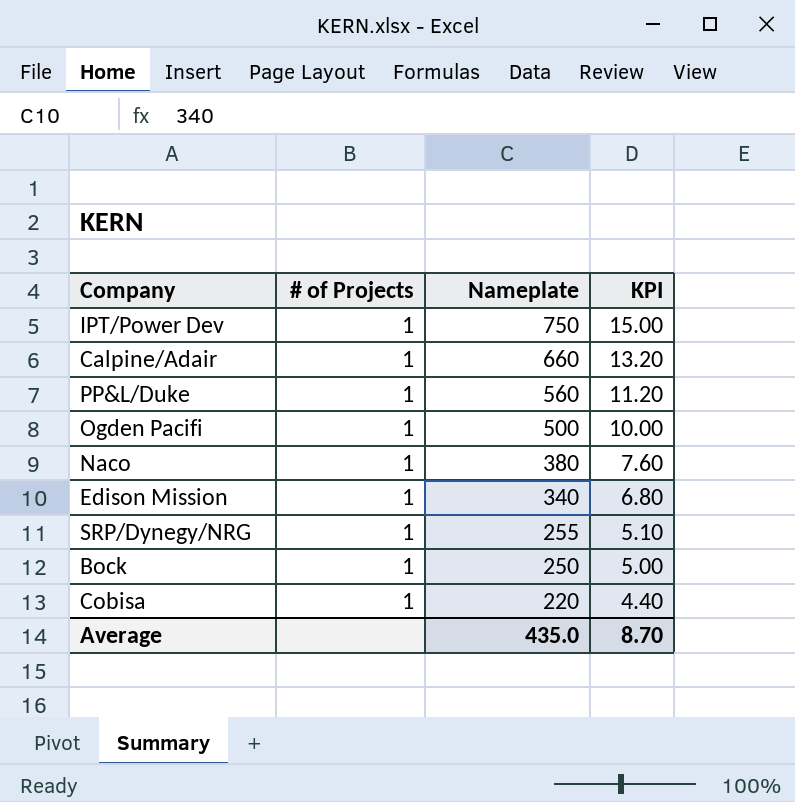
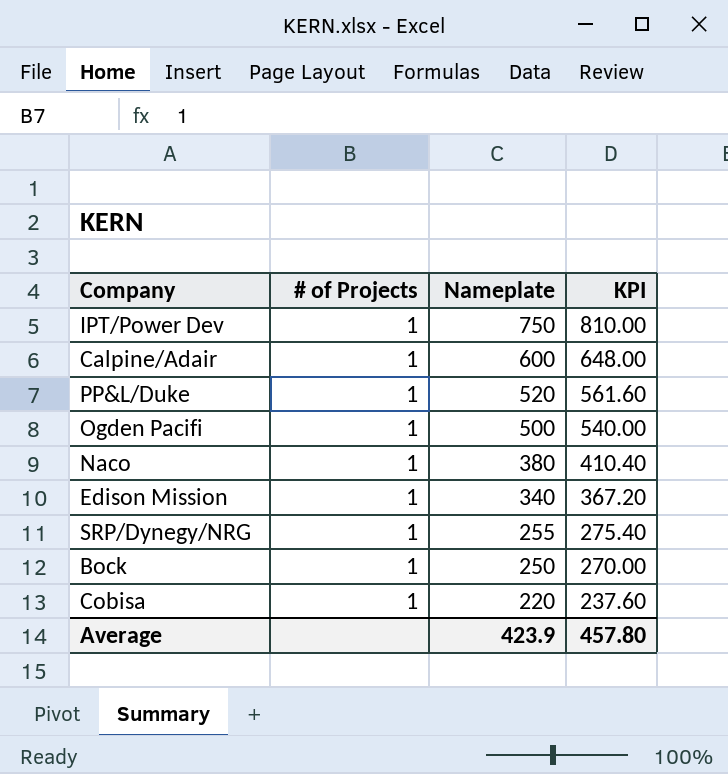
column KPI | formula: [Nameplate] * 0.02 -> [Nameplate] * 1.08
Calpine/Adair | Nameplate: 660 -> 600
PP&L/Duke | Nameplate: 560 -> 520
Average | Nameplate: 435.0 -> 423.9
Average | KPI: 8.70 -> 457.80

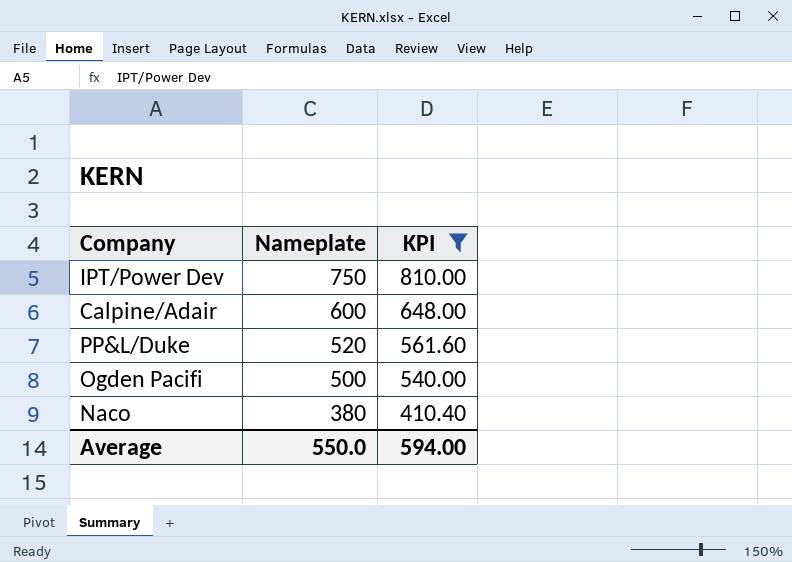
filter: none -> KPI >= 410.40
column # of Projects | position: 2 -> none
Average | Nameplate: 423.9 -> 550.0
Average | KPI: 457.80 -> 594.00

